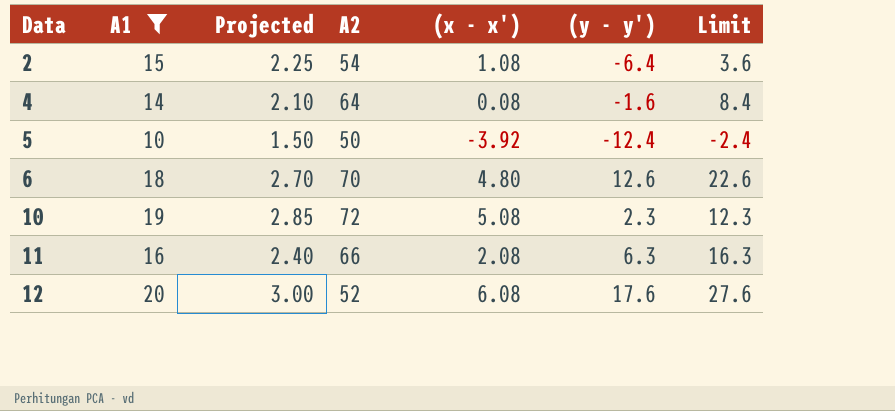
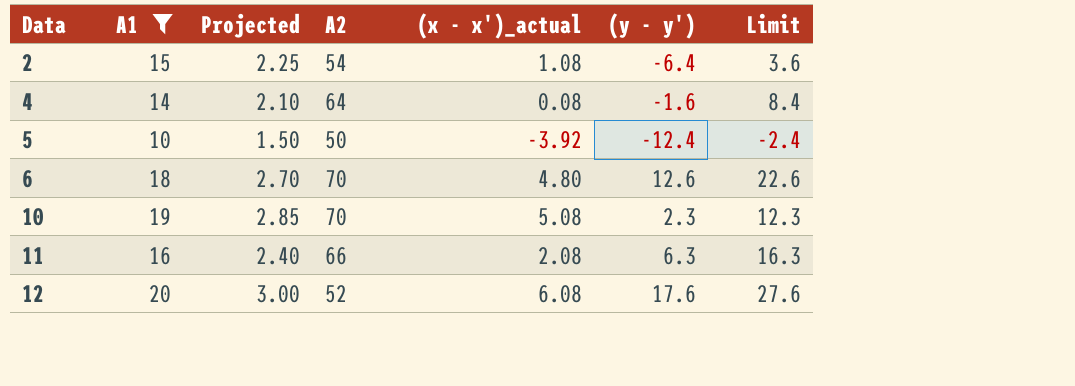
column name: (x - x') -> (x - x')_actual
10 | A2: 72 -> 70

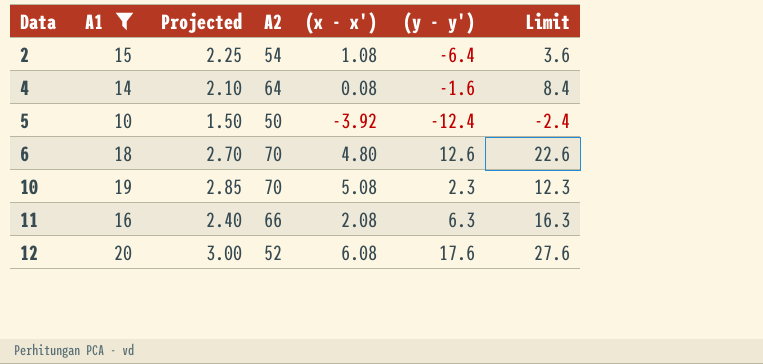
column name: (x - x')_actual -> (x - x')

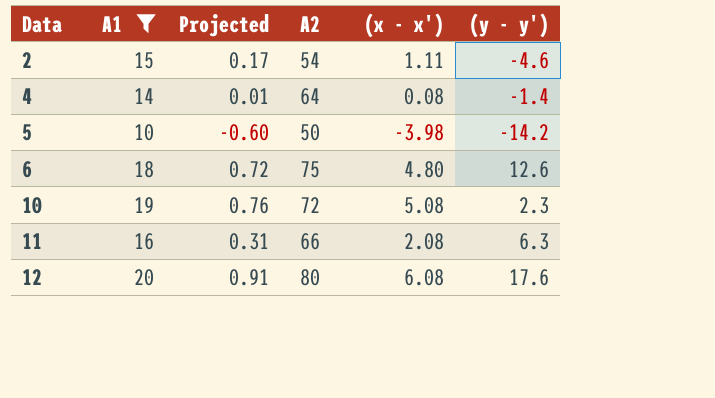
column Limit | formula: [(y - y')] + 10 -> none
column Projected | formula: [A1] * 0.15 -> [(x - x')] * 0.15
2 | (x - x'): 1.08 -> 1.11
2 | (y - y'): -6.4 -> -4.6
4 | (y - y'): -1.6 -> -1.4
5 | (x - x'): -3.92 -> -3.98
5 | (y - y'): -12.4 -> -14.2
6 | A2: 70 -> 75
10 | A2: 70 -> 72
12 | A2: 52 -> 80

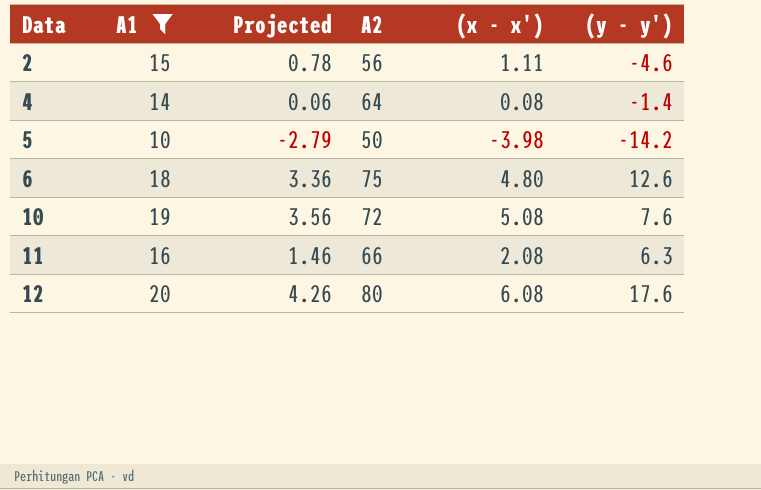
column Projected | formula: [(x - x')] * 0.15 -> [(x - x')] * 0.7
2 | A2: 54 -> 56
10 | (y - y'): 2.3 -> 7.6

